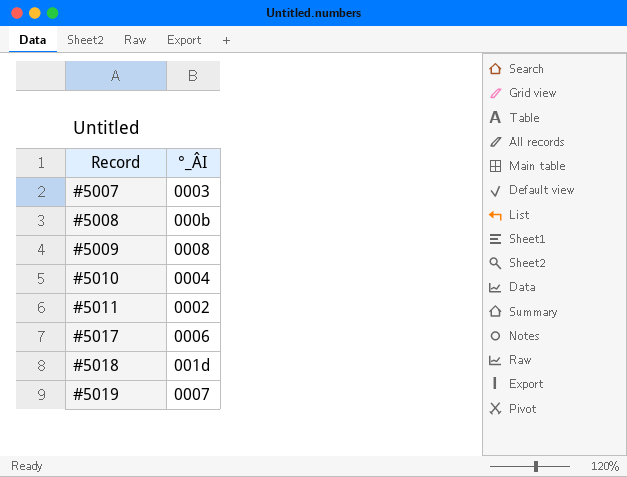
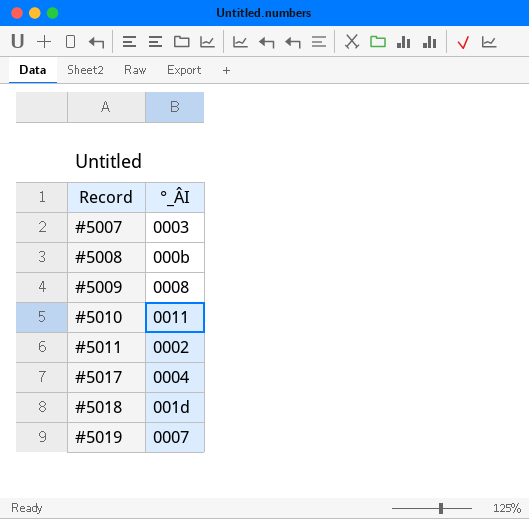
#5010 | °_ÂI: 0004 -> 0011
#5017 | °_ÂI: 0006 -> 0004

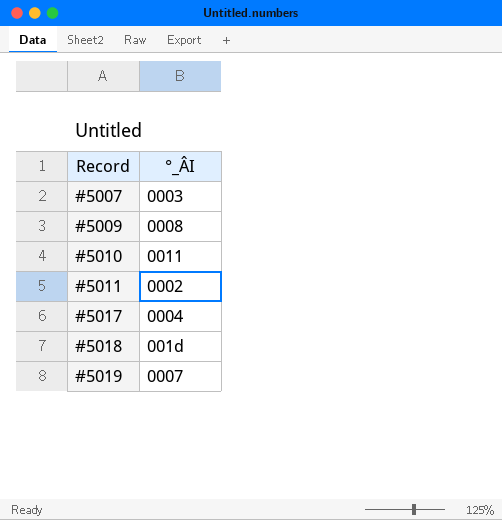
row #5008: 000b -> none

